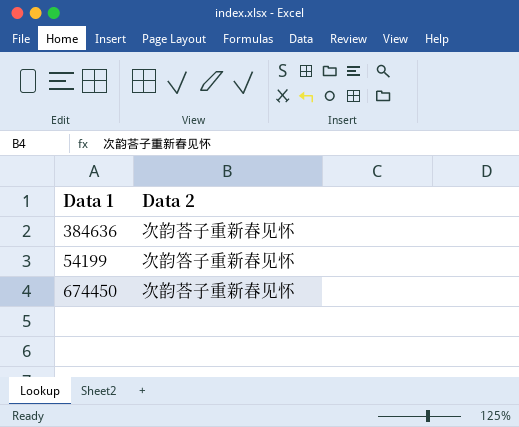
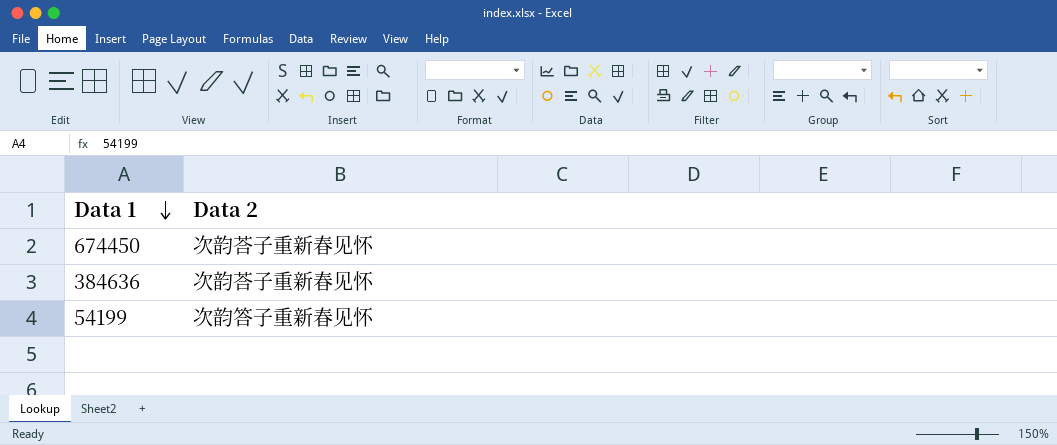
row order: none -> Data 1 descending

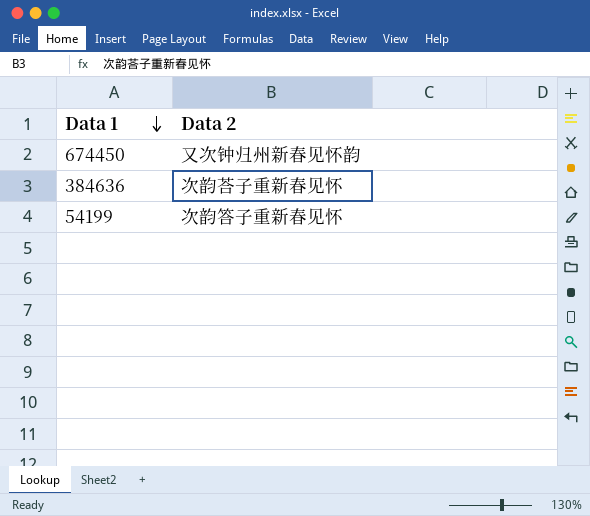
674450 | Data 2: 次韵荅子重新春见怀 -> 又次钟归州新春见怀韵

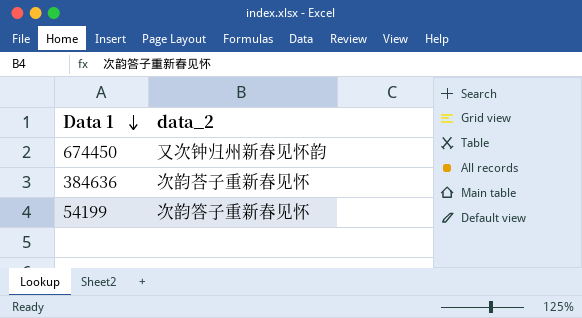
column name: Data 2 -> data_2

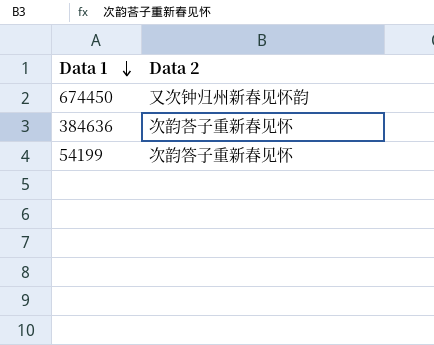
column name: data_2 -> Data 2

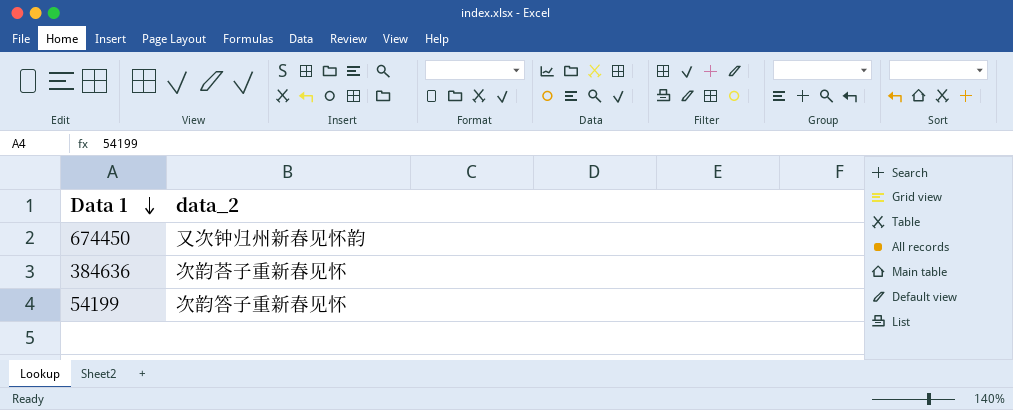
column name: Data 2 -> data_2

